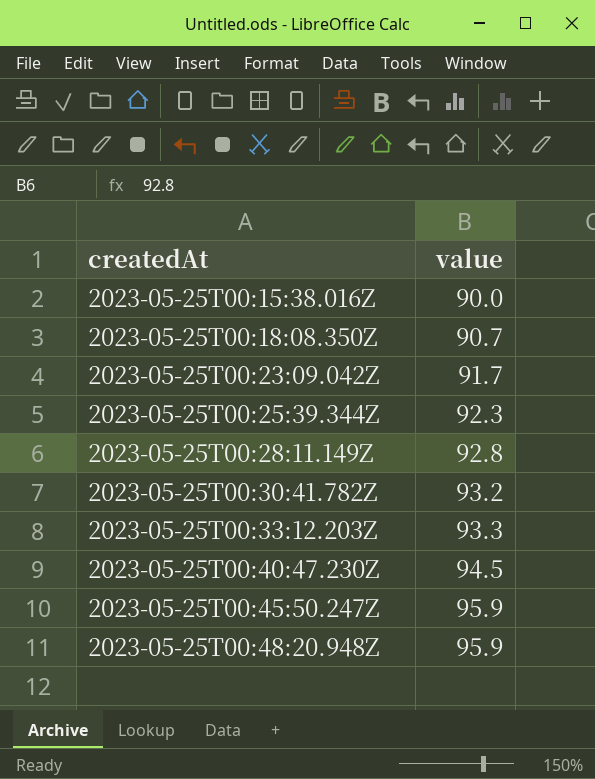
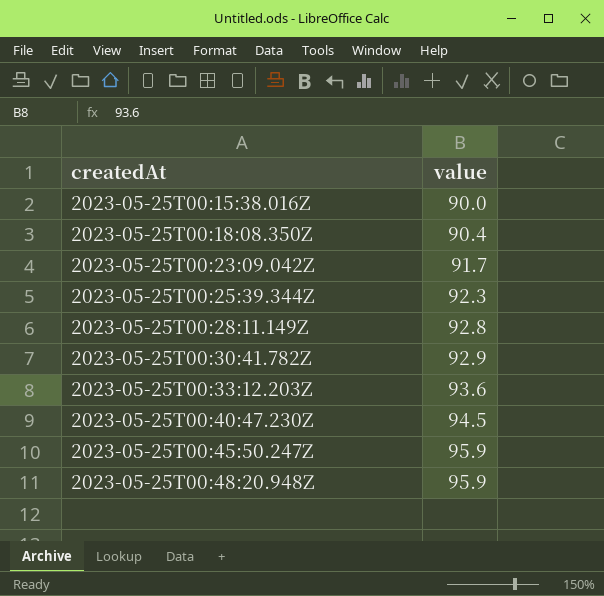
2023-05-25T00:18:08.350Z | value: 90.7 -> 90.4
2023-05-25T00:30:41.782Z | value: 93.2 -> 92.9
2023-05-25T00:33:12.203Z | value: 93.3 -> 93.6

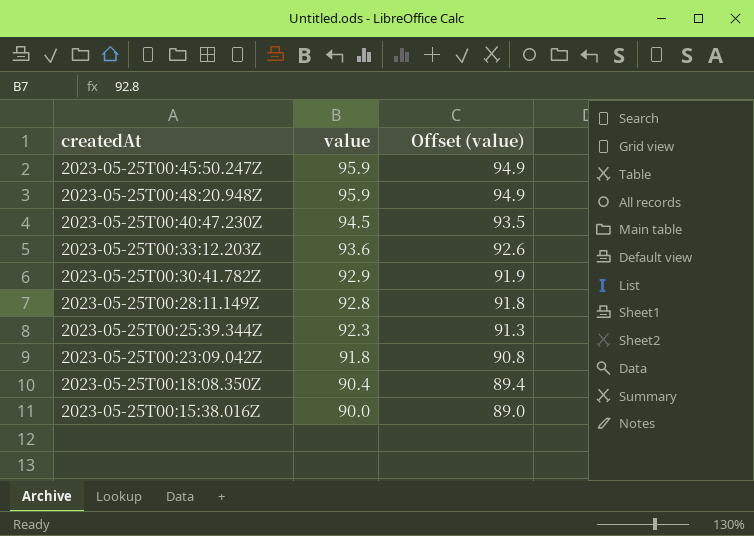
row order: createdAt ascending -> value descending
column Offset (value) | formula: none -> [value] - 1
2023-05-25T00:23:09.042Z | value: 91.7 -> 91.8

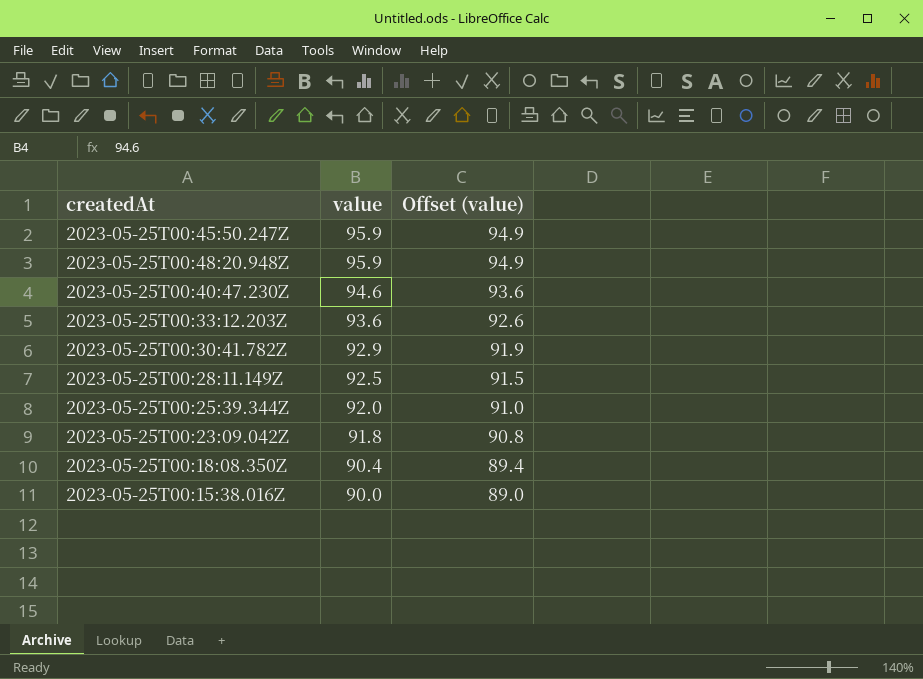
2023-05-25T00:40:47.230Z | value: 94.5 -> 94.6
2023-05-25T00:40:47.230Z | Offset (value): 93.5 -> 93.6
2023-05-25T00:28:11.149Z | value: 92.8 -> 92.5
2023-05-25T00:28:11.149Z | Offset (value): 91.8 -> 91.5
2023-05-25T00:25:39.344Z | value: 92.3 -> 92.0
2023-05-25T00:25:39.344Z | Offset (value): 91.3 -> 91.0

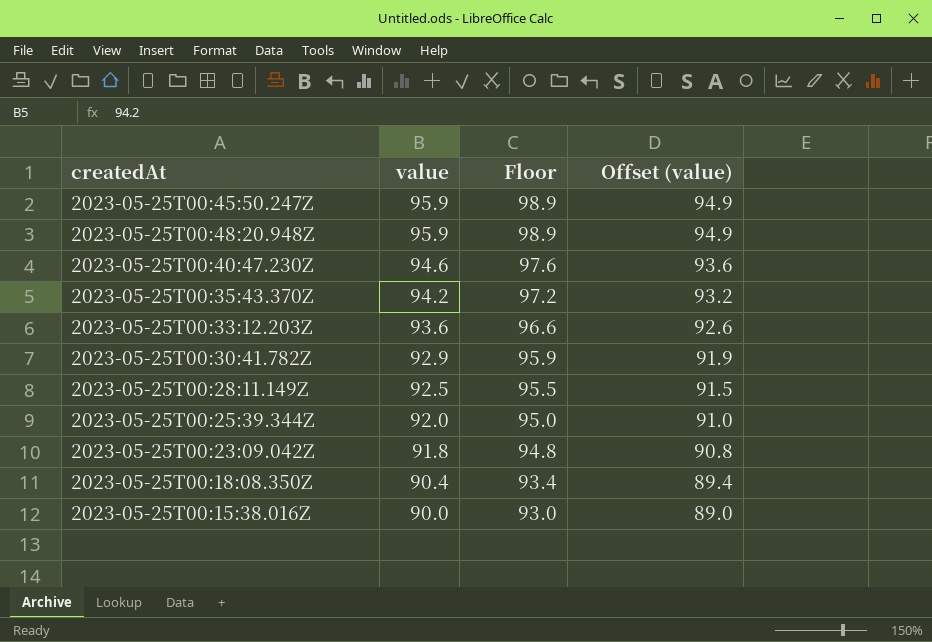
column Floor | formula: none -> [value] + 3
row 2023-05-25T00:35:43.370Z: none -> 94.2 | 97.2 | 93.2

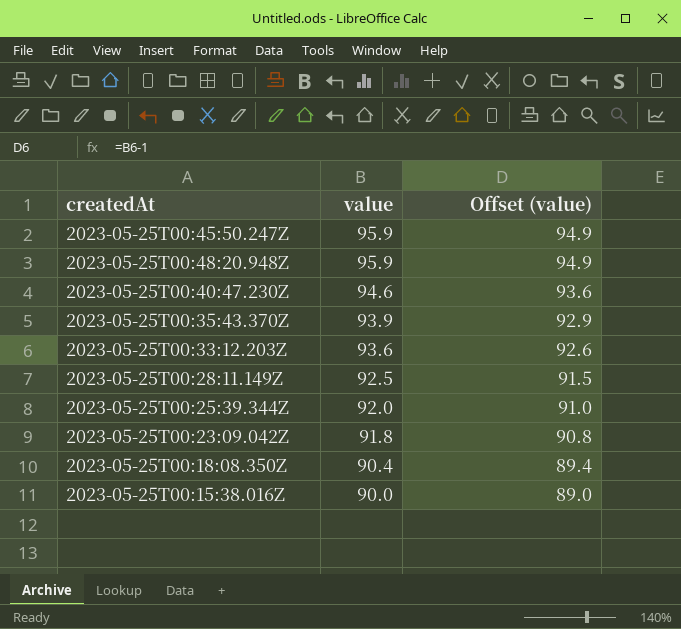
column Floor | formula: [value] + 3 -> none
row 2023-05-25T00:30:41.782Z: 92.9 | 95.9 | 91.9 -> none
2023-05-25T00:35:43.370Z | value: 94.2 -> 93.9
2023-05-25T00:35:43.370Z | Offset (value): 93.2 -> 92.9

